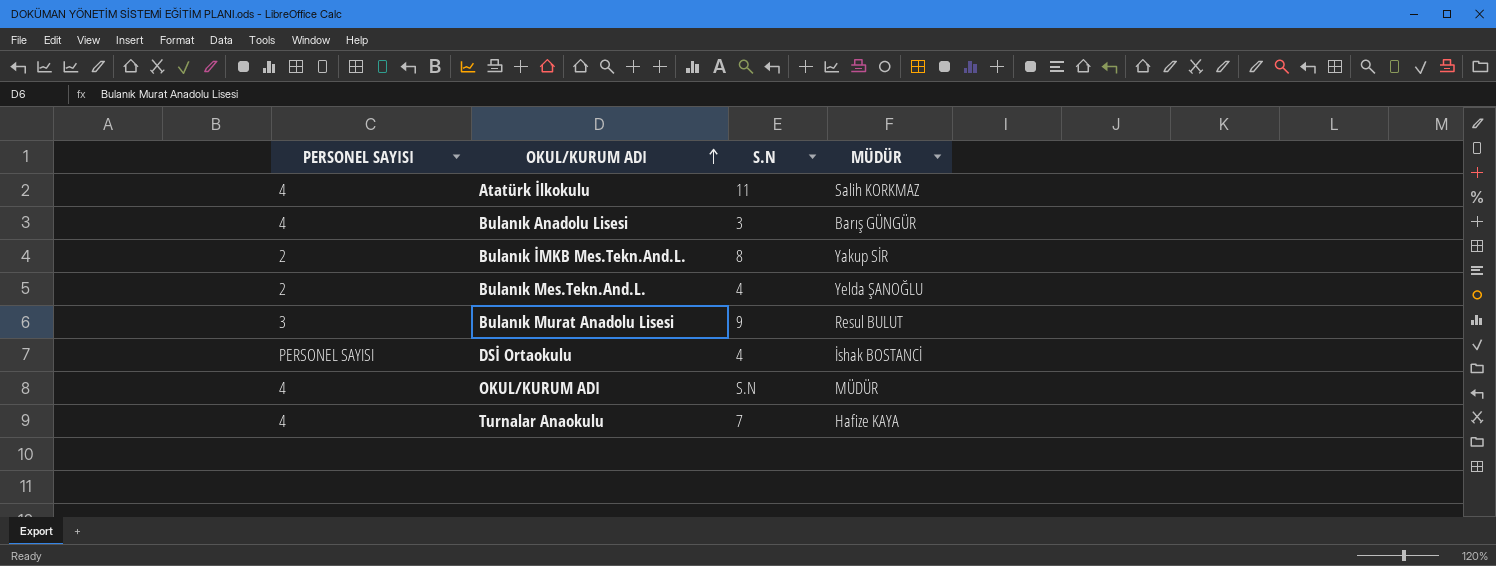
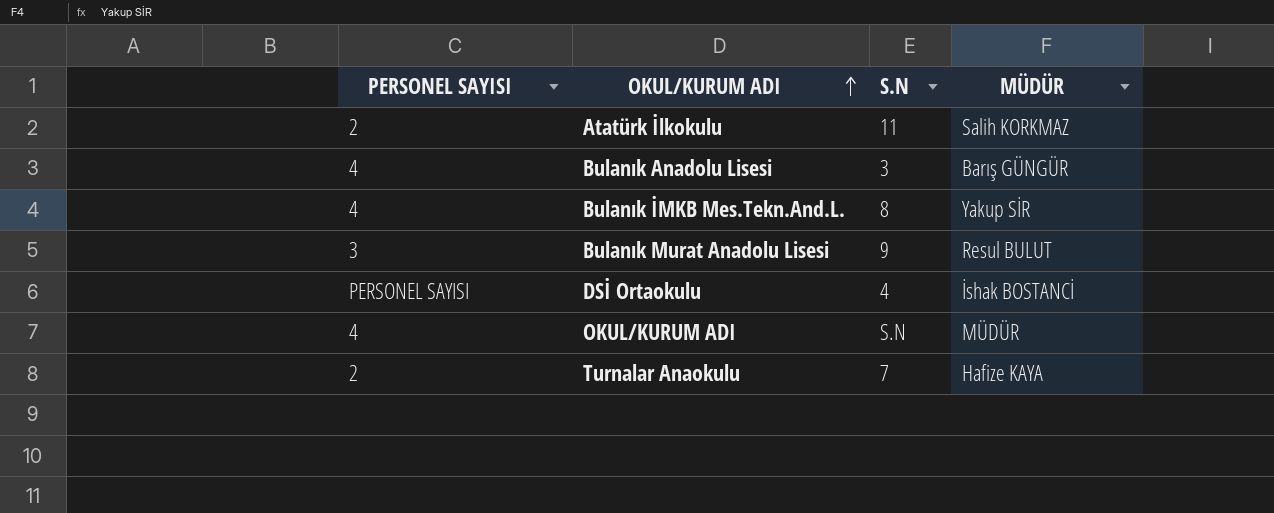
row Bulanık Mes.Tekn.And.L.: 2 | 4 | Yelda ŞANOĞLU -> none
Atatürk İlkokulu | PERSONEL SAYISI: 4 -> 2
Bulanık İMKB Mes.Tekn.And.L. | PERSONEL SAYISI: 2 -> 4
Turnalar Anaokulu | PERSONEL SAYISI: 4 -> 2

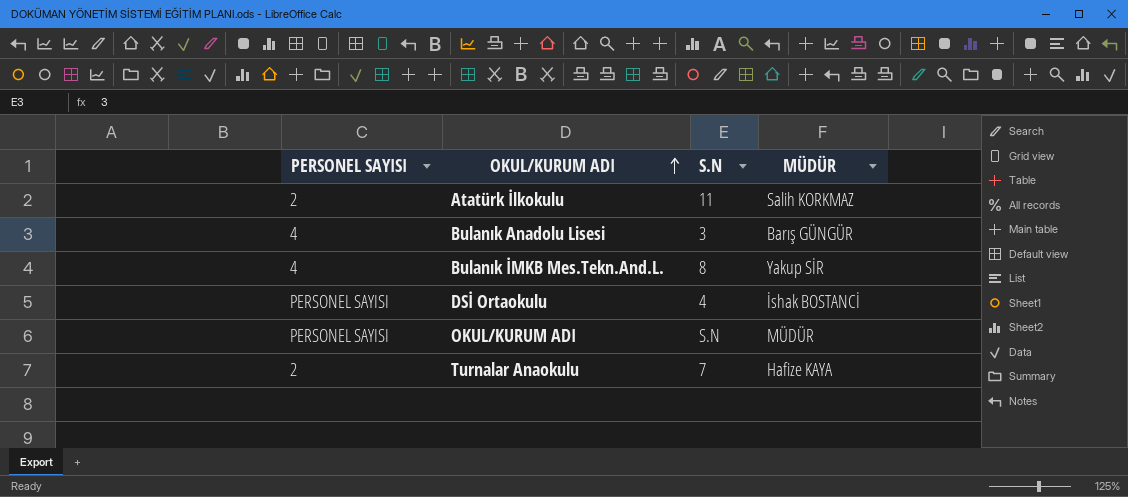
row Bulanık Murat Anadolu Lisesi: 3 | 9 | Resul BULUT -> none
OKUL/KURUM ADI | PERSONEL SAYISI: 4 -> PERSONEL SAYISI

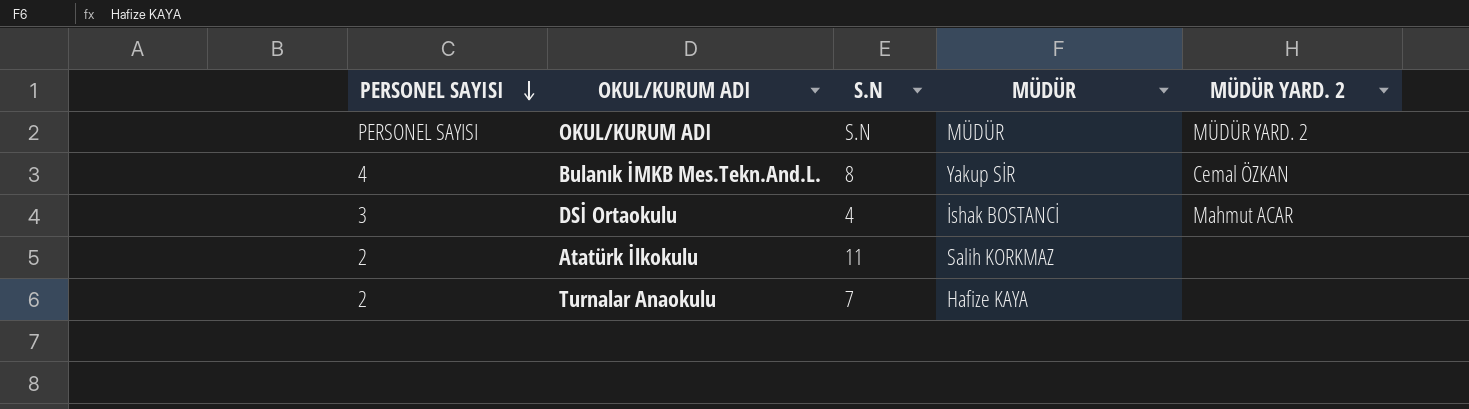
row order: OKUL/KURUM ADI ascending -> PERSONEL SAYISI descending
column MÜDÜR YARD. 2 | position: none -> 5
row Bulanık Anadolu Lisesi: 4 | 3 | Barış GÜNGÜR -> none
DSİ Ortaokulu | PERSONEL SAYISI: PERSONEL SAYISI -> 3

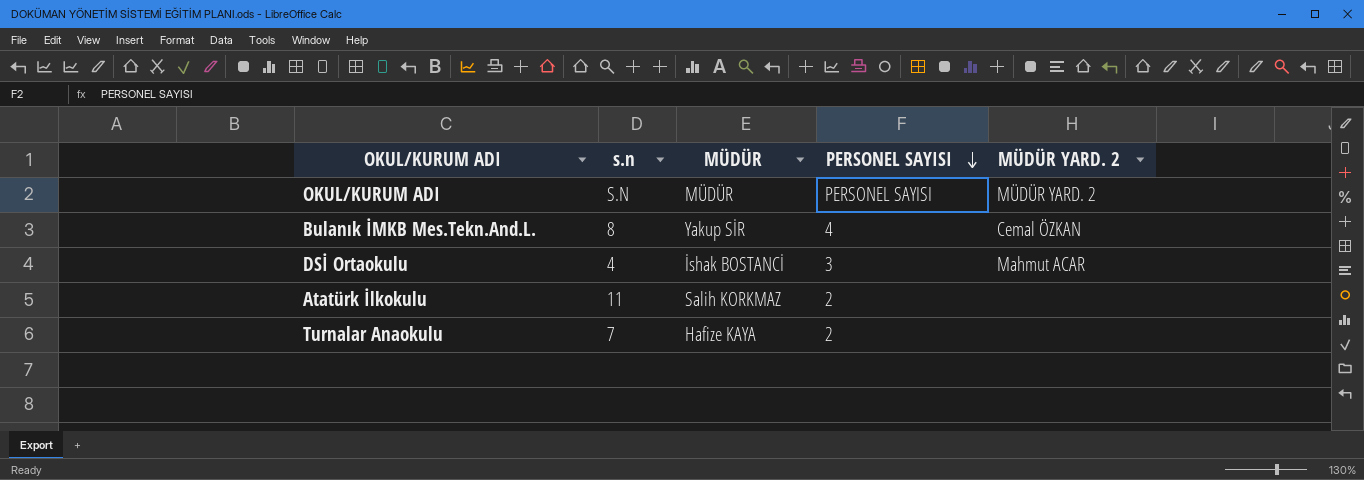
column name: S.N -> s.n
column PERSONEL SAYISI | position: 1 -> 4

